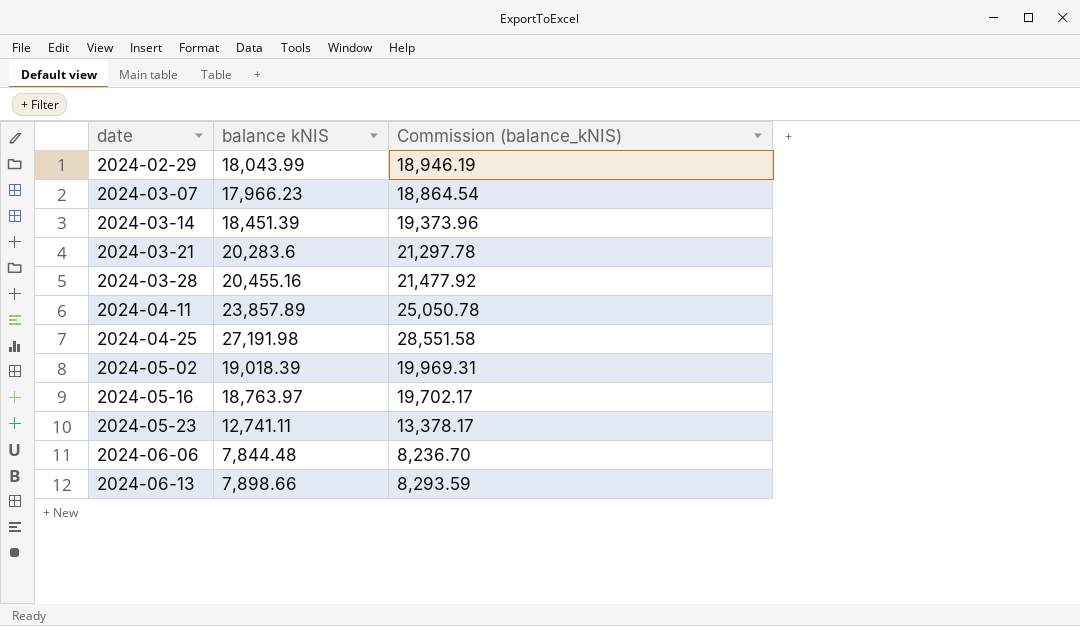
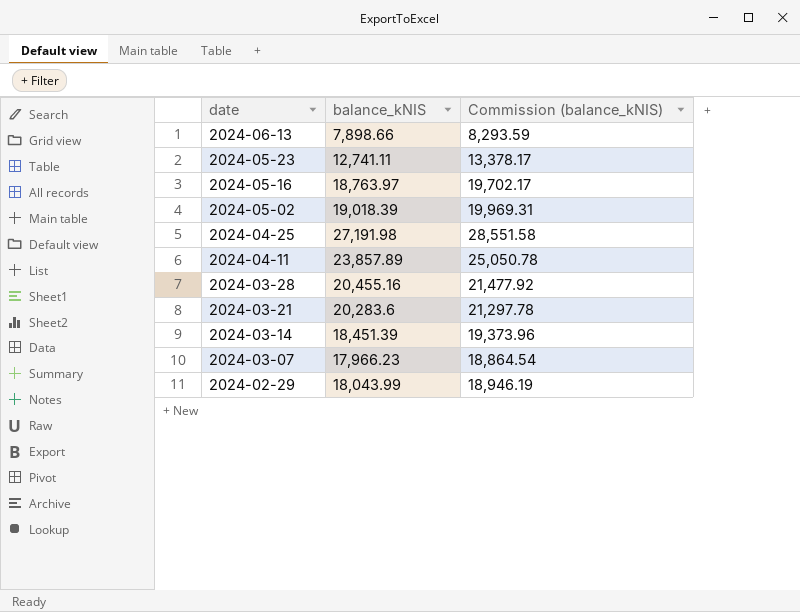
row order: date ascending -> date descending
column name: balance kNIS -> balance_kNIS
row 2024-06-06: 7,844.48 | 8,236.70 -> none

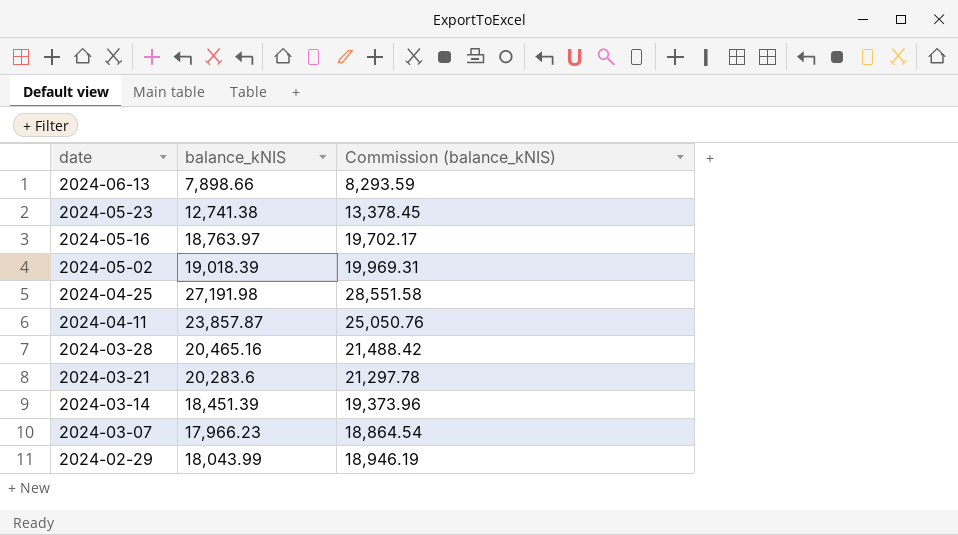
2024-05-23 | balance_kNIS: 12,741.11 -> 12,741.38
2024-05-23 | Commission (balance_kNIS): 13,378.17 -> 13,378.45
2024-04-11 | balance_kNIS: 23,857.89 -> 23,857.87
2024-04-11 | Commission (balance_kNIS): 25,050.78 -> 25,050.76
2024-03-28 | balance_kNIS: 20,455.16 -> 20,465.16
2024-03-28 | Commission (balance_kNIS): 21,477.92 -> 21,488.42

